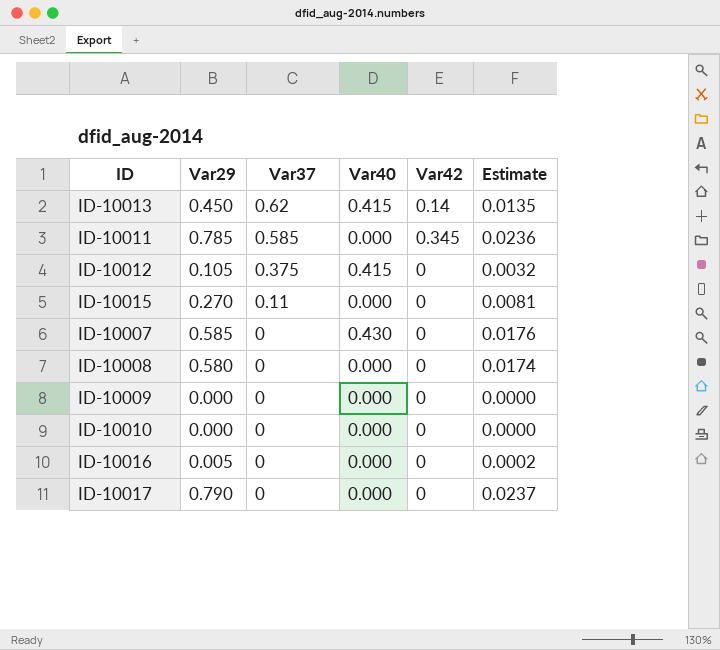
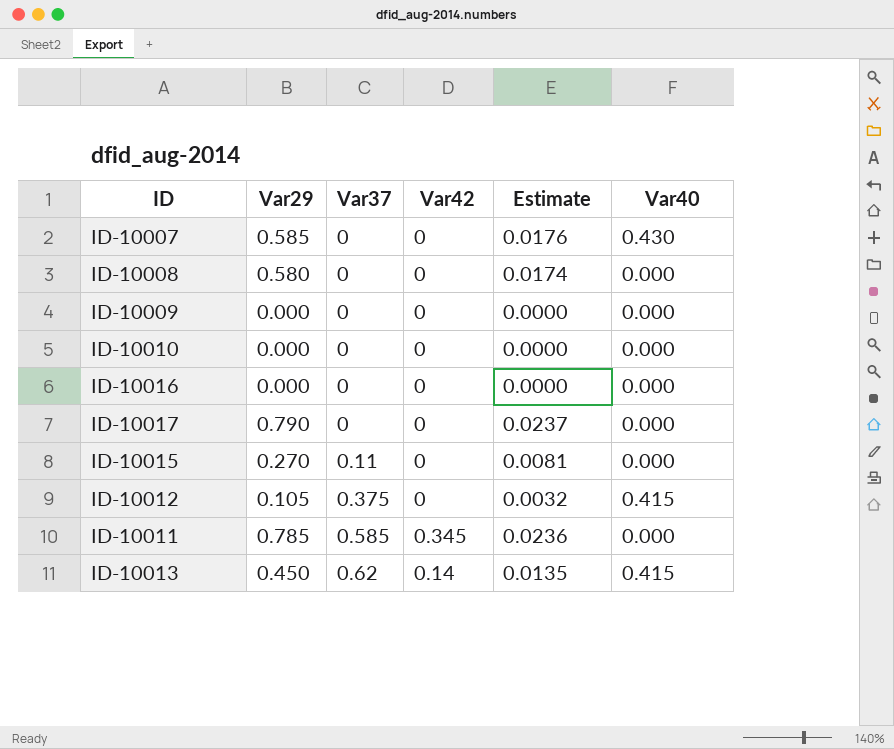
row order: Var37 descending -> Var37 ascending
column Var40 | position: 4 -> 6
ID-10016 | Var29: 0.005 -> 0.000
ID-10016 | Estimate: 0.0002 -> 0.0000

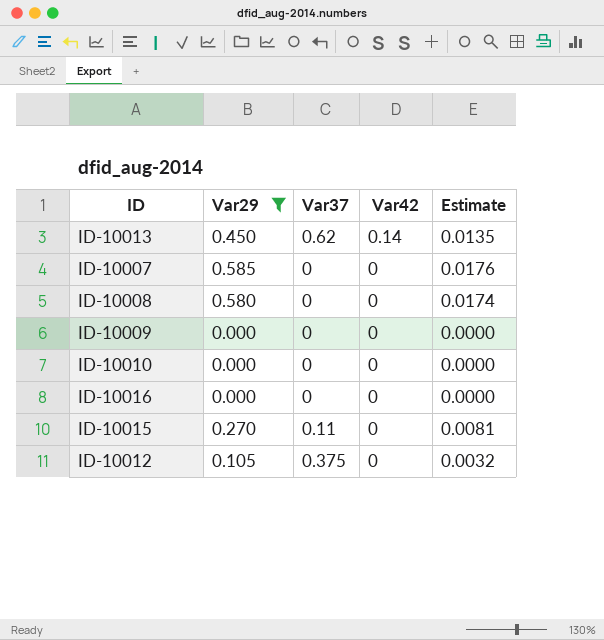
filter: none -> Var29 <= 0.585
row order: Var37 ascending -> Var42 descending
column Var40 | position: 6 -> none

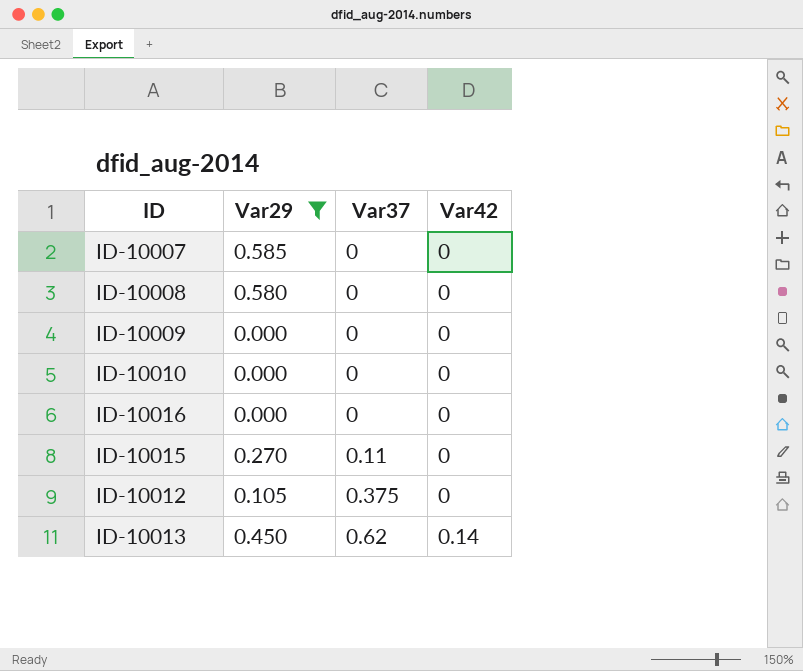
row order: Var42 descending -> Var37 ascending
column Estimate | formula: [Var29] * 0.03 -> none

